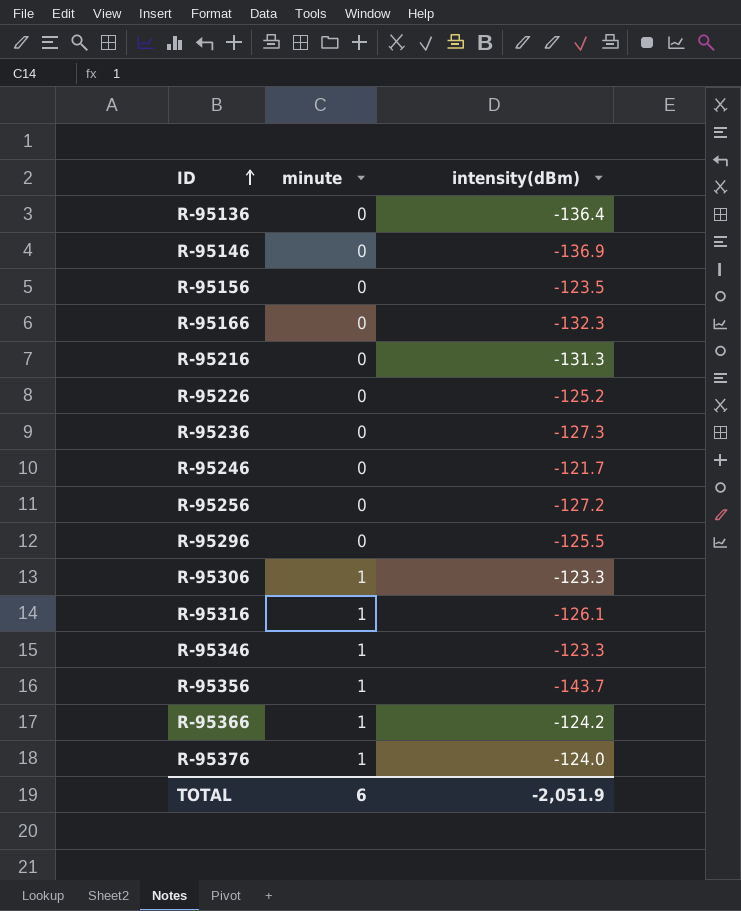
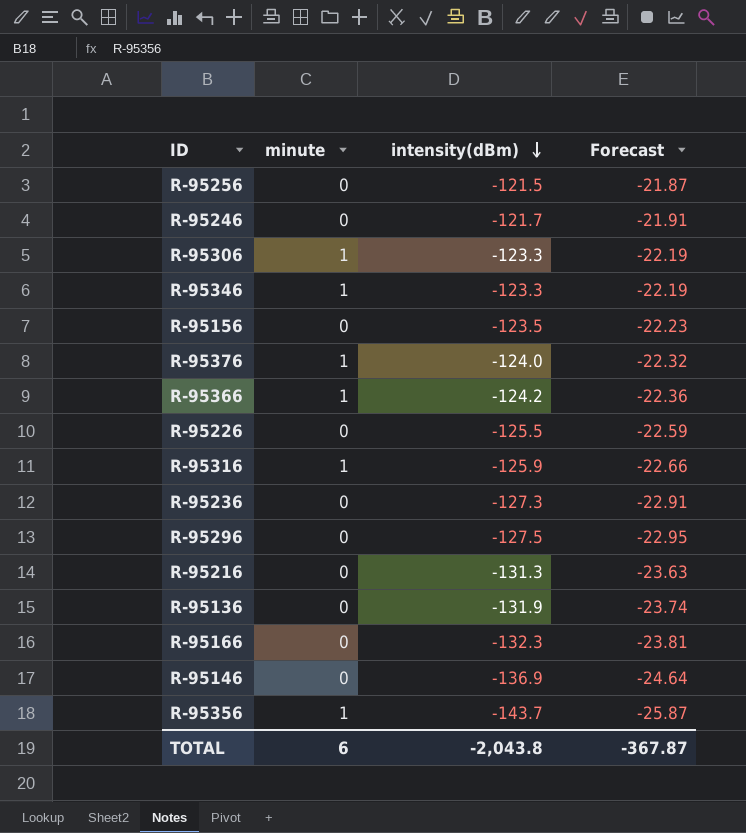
row order: ID ascending -> intensity(dBm) descending
column Forecast | formula: none -> [intensity(dBm)] * 0.18
R-95256 | intensity(dBm): -127.2 -> -121.5
R-95226 | intensity(dBm): -125.2 -> -125.5
R-95316 | intensity(dBm): -126.1 -> -125.9
R-95296 | intensity(dBm): -125.5 -> -127.5
R-95136 | intensity(dBm): -136.4 -> -131.9
TOTAL | intensity(dBm): -2,051.9 -> -2,043.8

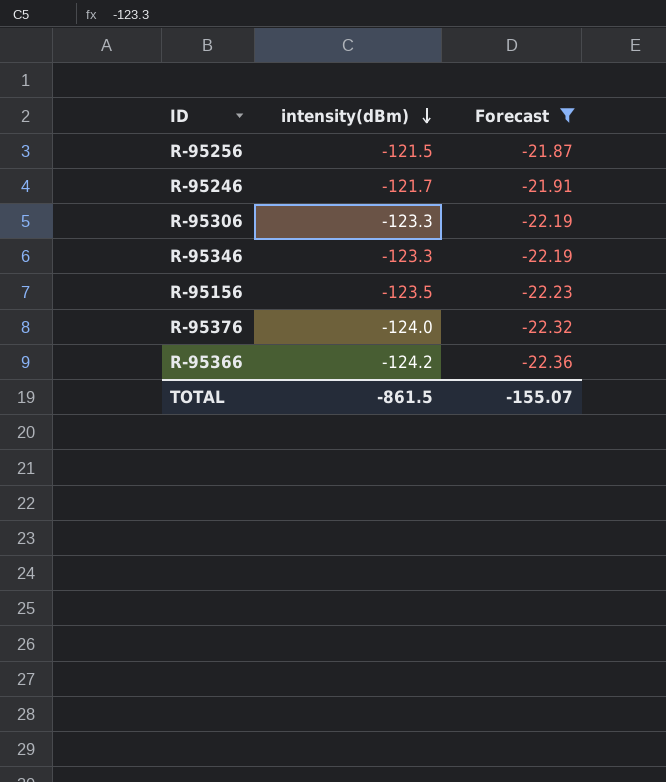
filter: none -> Forecast >= -22.36
column minute | position: 2 -> none
TOTAL | intensity(dBm): -2,043.8 -> -861.5
TOTAL | Forecast: -367.87 -> -155.07

